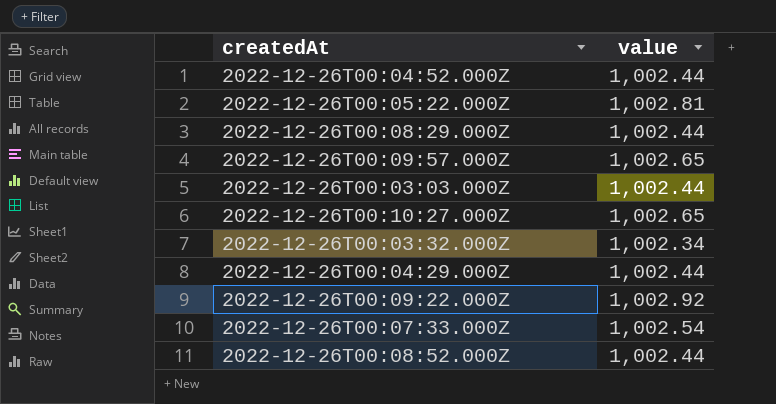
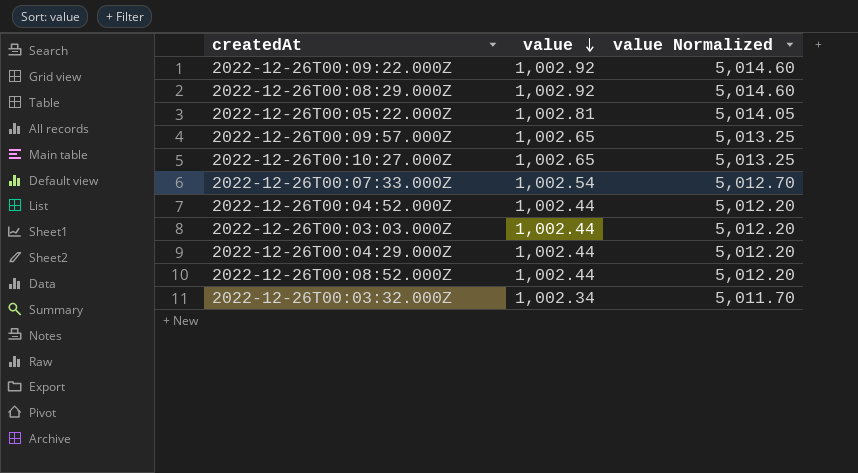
row order: none -> value descending
column value Normalized | formula: none -> [value] * 5
2022-12-26T00:08:29.000Z | value: 1,002.44 -> 1,002.92

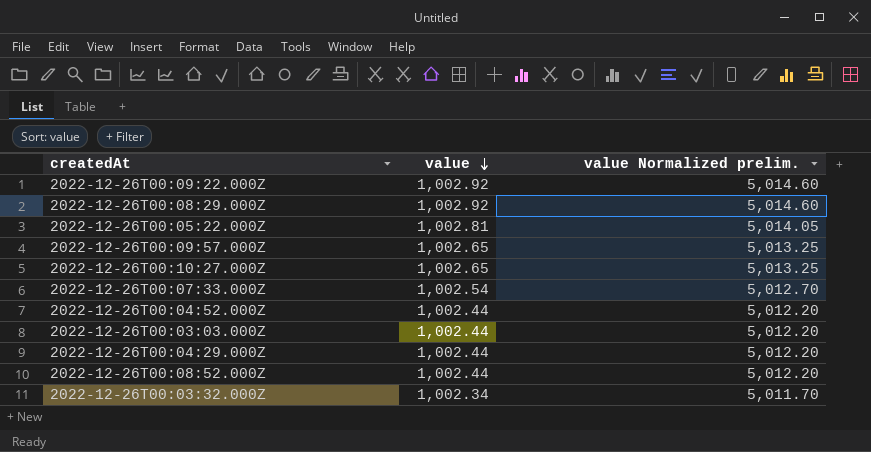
column name: value Normalized -> value Normalized prelim.

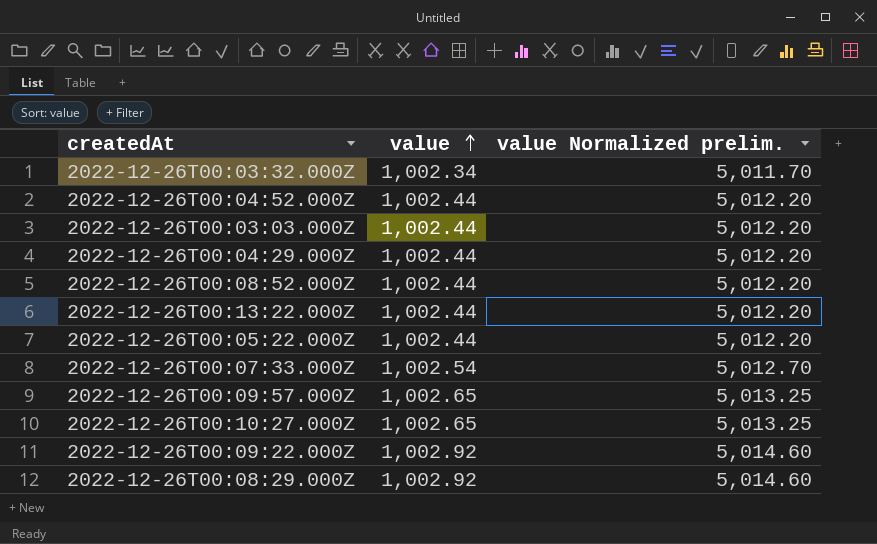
row order: value descending -> value ascending
row 2022-12-26T00:13:22.000Z: none -> 1,002.44 | 5,012.20
2022-12-26T00:05:22.000Z | value: 1,002.81 -> 1,002.44
2022-12-26T00:05:22.000Z | value Normalized prelim.: 5,014.05 -> 5,012.20

